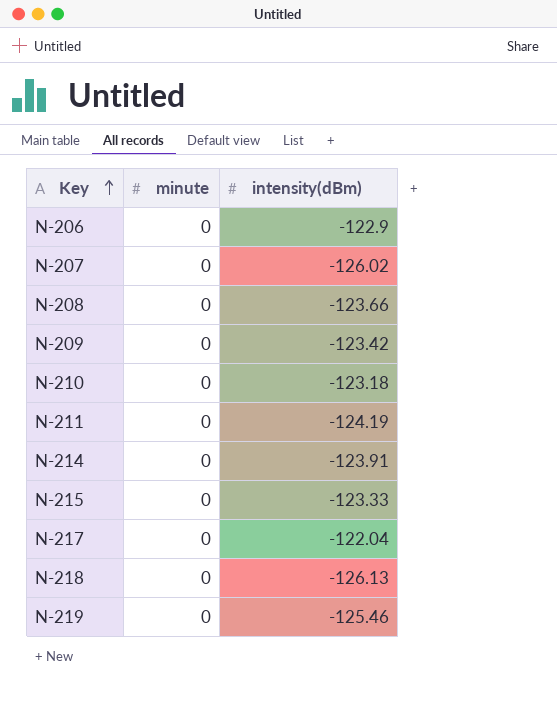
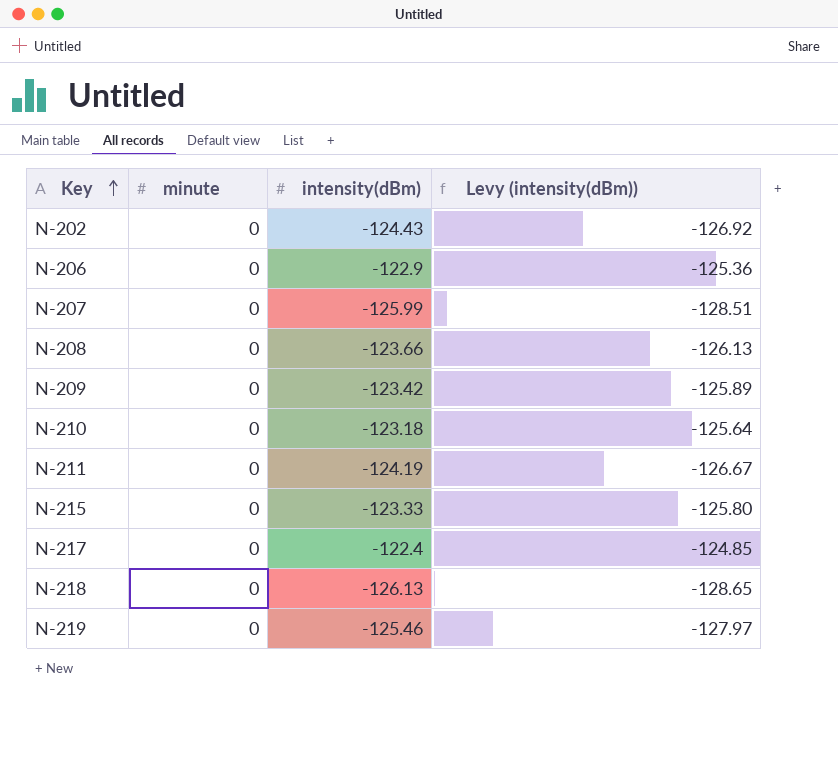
column Levy (intensity(dBm)) | formula: none -> [intensity(dBm)] * 1.02
row N-214: 0 | -123.91 -> none
row N-202: none -> 0 | -124.43 | -126.92
N-207 | intensity(dBm): -126.02 -> -125.99
N-217 | intensity(dBm): -122.04 -> -122.4

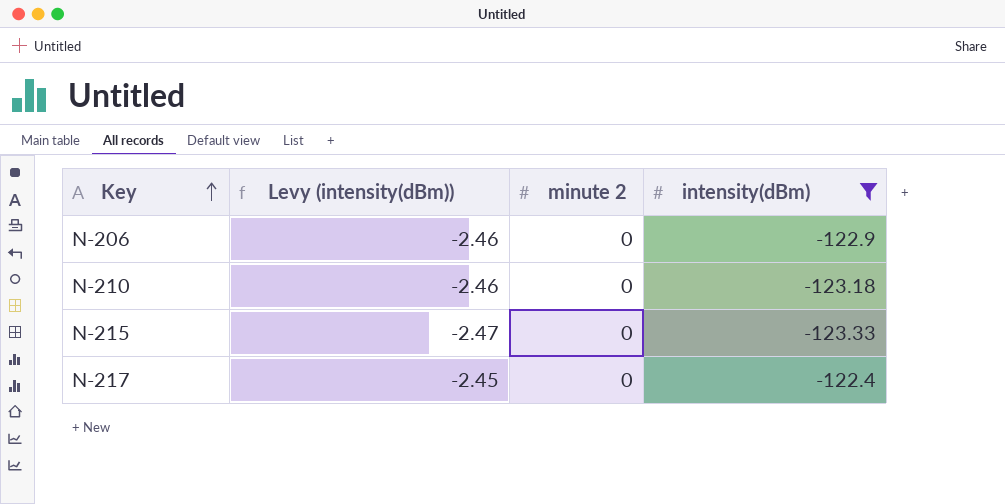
filter: none -> intensity(dBm) >= -123.33
column Levy (intensity(dBm)) | formula: [intensity(dBm)] * 1.02 -> [intensity(dBm)] * 0.02
column Levy (intensity(dBm)) | position: 4 -> 2
column name: minute -> minute 2

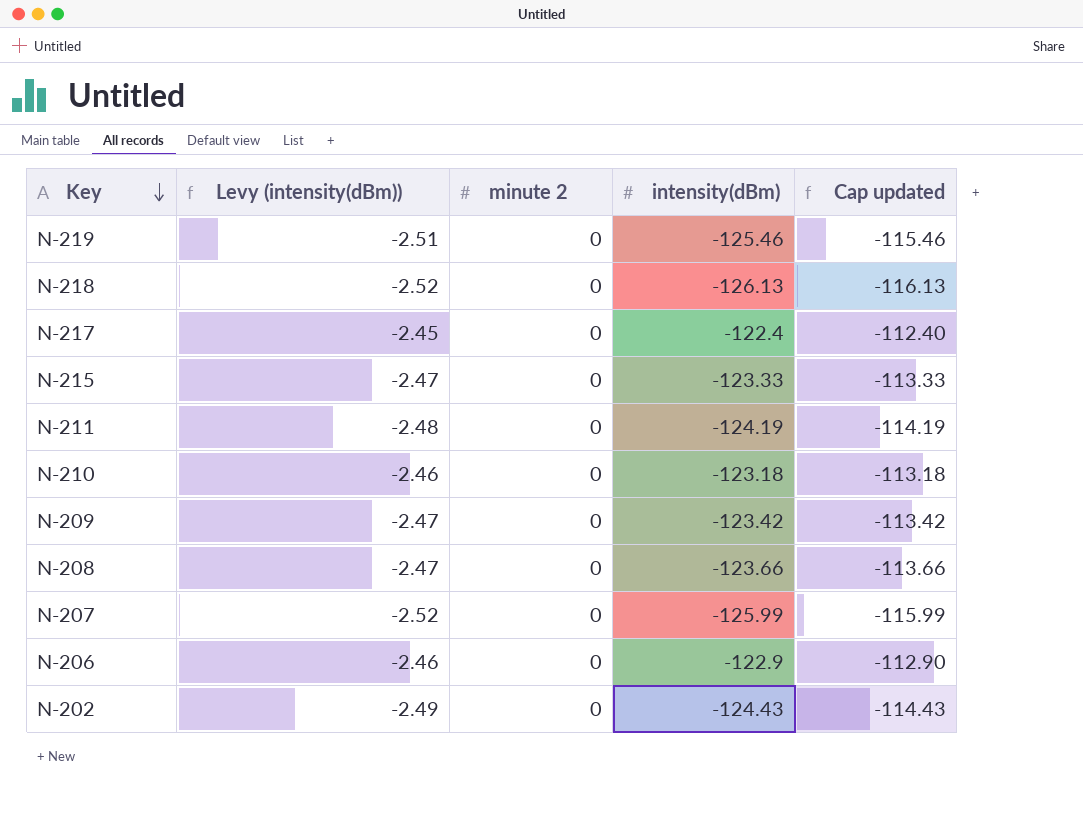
filter: intensity(dBm) >= -123.33 -> none
row order: Key ascending -> Key descending
column Cap updated | formula: none -> [intensity(dBm)] + 10

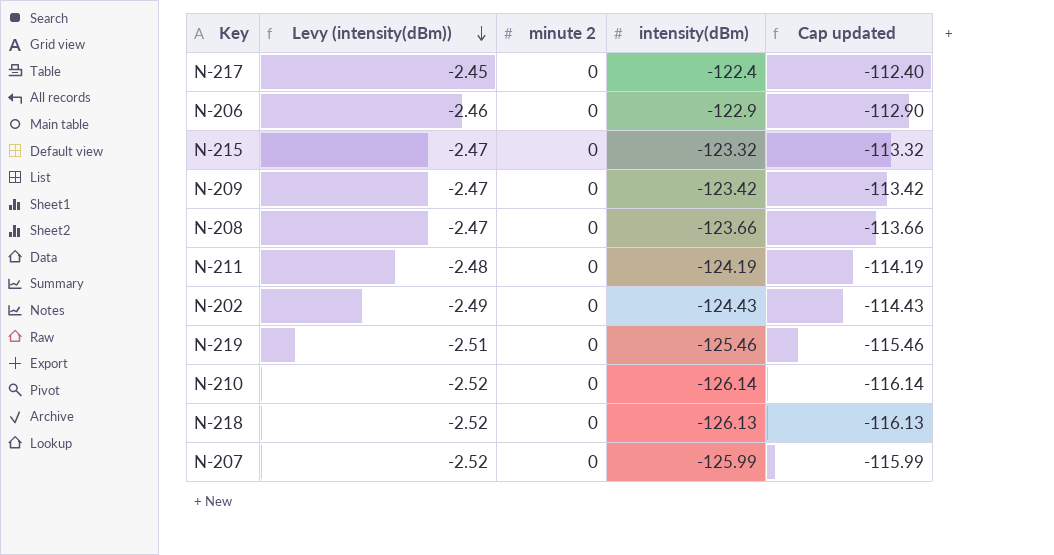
row order: Key descending -> Levy (intensity(dBm)) descending
N-215 | intensity(dBm): -123.33 -> -123.32
N-215 | Cap updated: -113.33 -> -113.32
N-210 | Levy (intensity(dBm)): -2.46 -> -2.52
N-210 | intensity(dBm): -123.18 -> -126.14
N-210 | Cap updated: -113.18 -> -116.14

